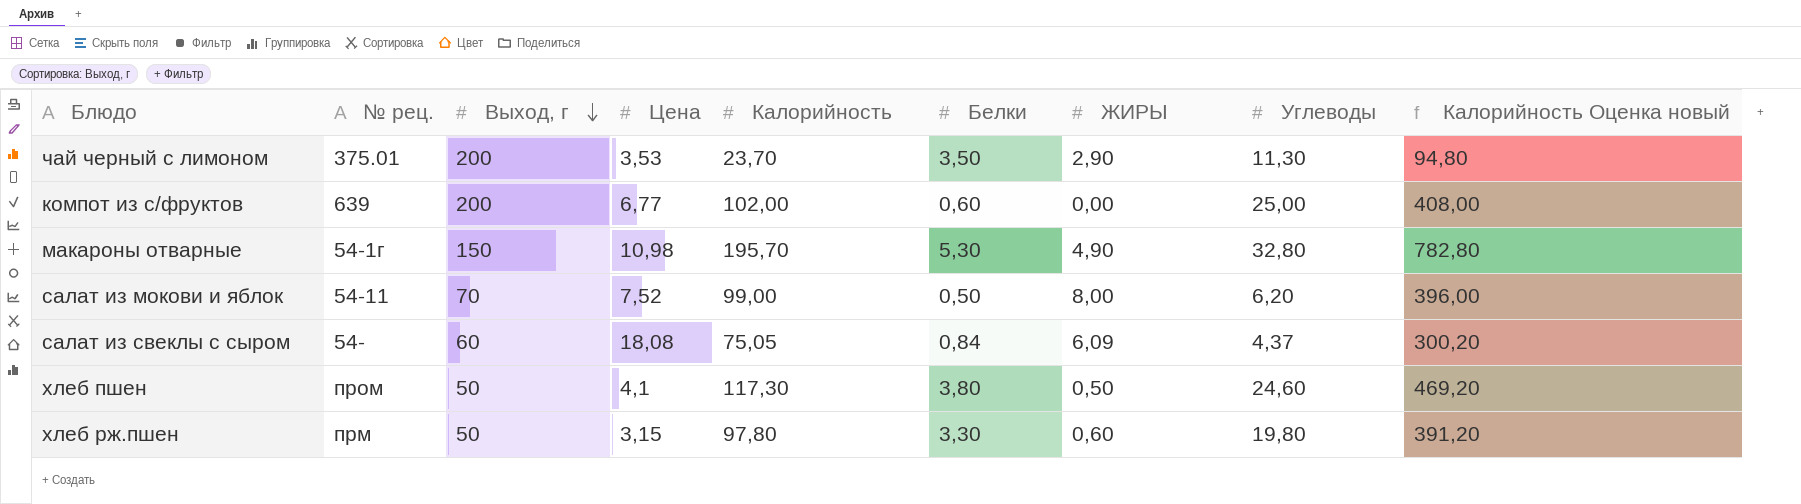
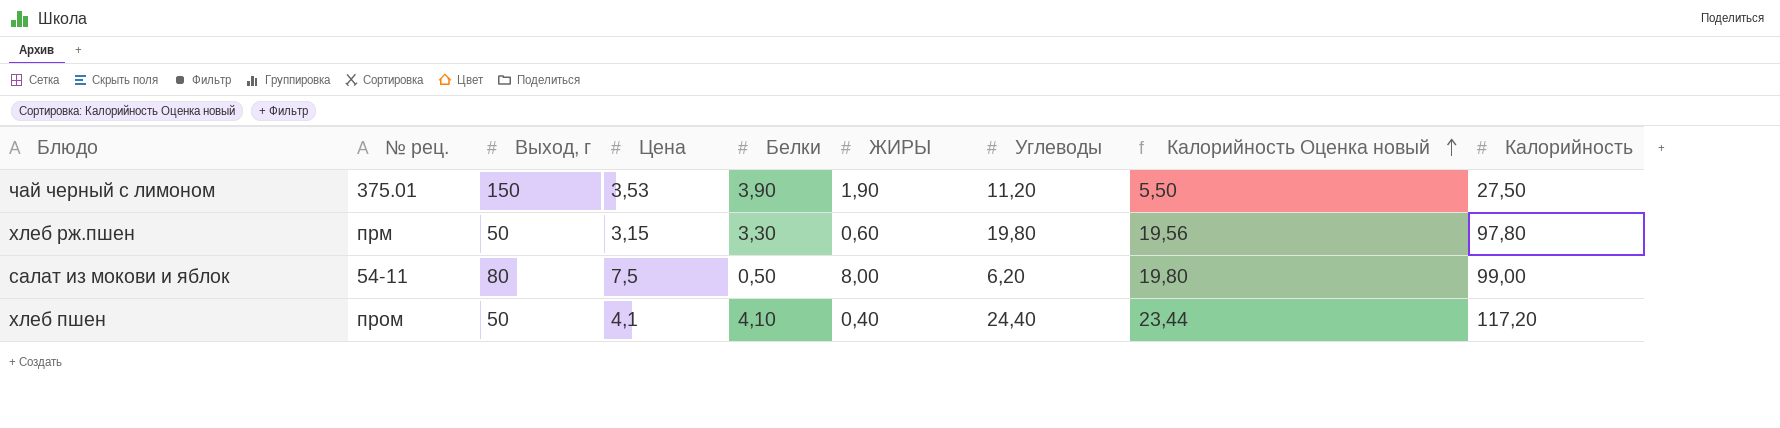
row order: Выход, г descending -> Калорийность Оценка новый ascending
column Калорийность Оценка новый | formula: [Калорийность] * 4 -> [Калорийность] * 0,2
column Калорийность | position: 5 -> 9
row компот из с/фруктов: 639 | 200 | 6,77 | 102,00 | 0,60 | 0,00 | 25,00 | 408,00 -> none
row макароны отварные: 54-1г | 150 | 10,98 | 195,70 | 5,30 | 4,90 | 32,80 | 782,80 -> none
row салат из свеклы с сыром: 54- | 60 | 18,08 | 75,05 | 0,84 | 6,09 | 4,37 | 300,20 -> none
чай черный с лимоном | Выход, г: 200 -> 150
чай черный с лимоном | Белки: 3,50 -> 3,90
чай черный с лимоном | ЖИРЫ: 2,90 -> 1,90
чай черный с лимоном | Углеводы: 11,30 -> 11,20
чай черный с лимоном | Калорийность: 23,70 -> 27,50
салат из мокови и яблок | Выход, г: 70 -> 80
салат из мокови и яблок | Цена: 7,52 -> 7,5
хлеб пшен | Белки: 3,80 -> 4,10
хлеб пшен | ЖИРЫ: 0,50 -> 0,40
хлеб пшен | Углеводы: 24,60 -> 24,40
хлеб пшен | Калорийность: 117,30 -> 117,20

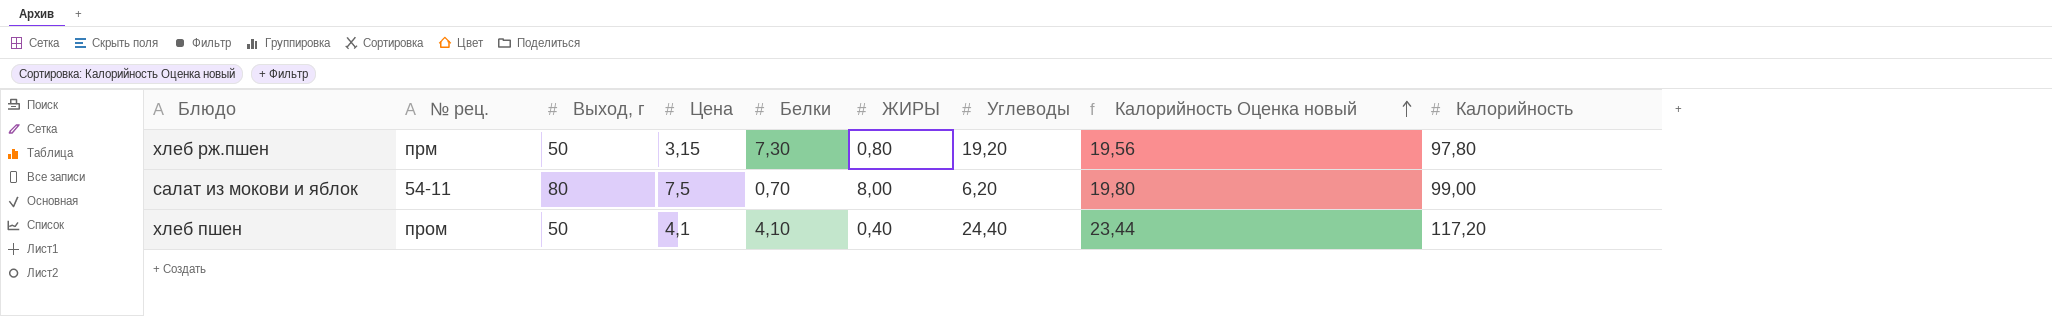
row чай черный с лимоном: 375.01 | 150 | 3,53 | 3,90 | 1,90 | 11,20 | 5,50 | 27,50 -> none
хлеб рж.пшен | Белки: 3,30 -> 7,30
хлеб рж.пшен | ЖИРЫ: 0,60 -> 0,80
хлеб рж.пшен | Углеводы: 19,80 -> 19,20
салат из мокови и яблок | Белки: 0,50 -> 0,70

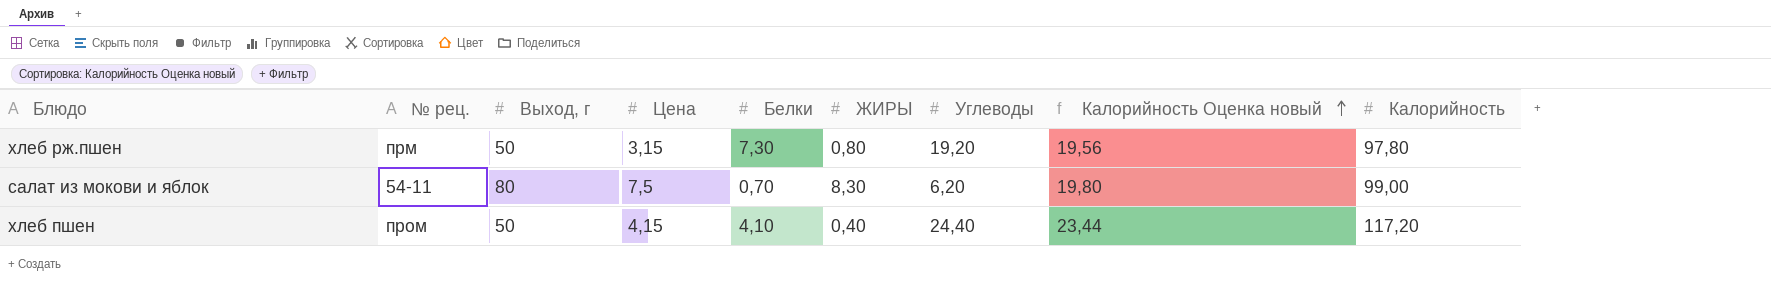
салат из мокови и яблок | ЖИРЫ: 8,00 -> 8,30
хлеб пшен | Цена: 4,1 -> 4,15

